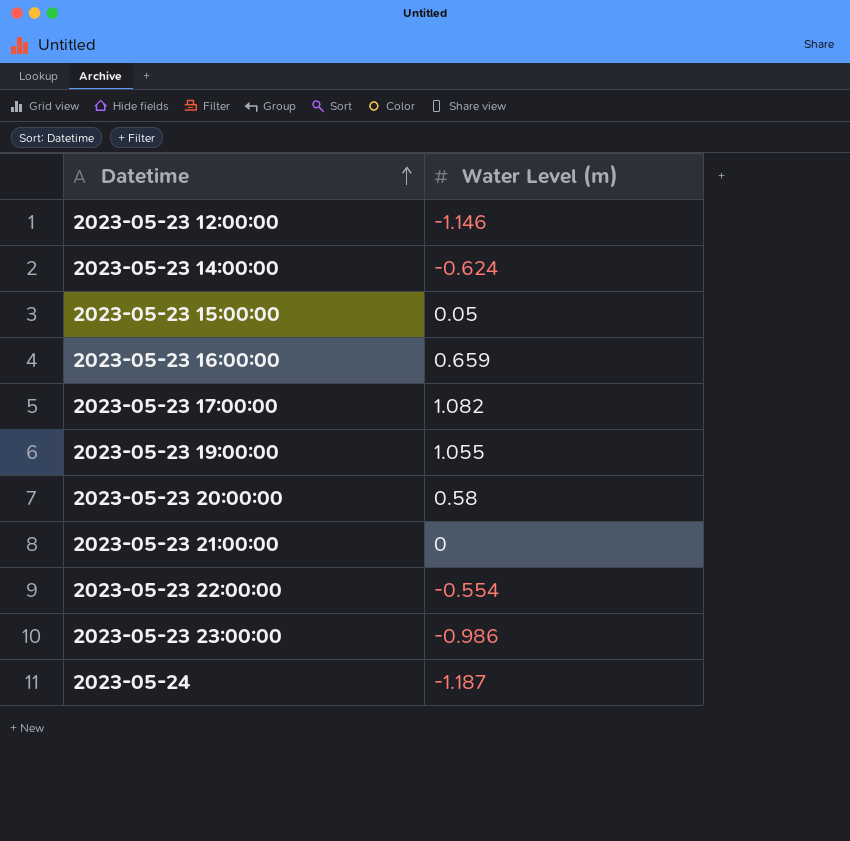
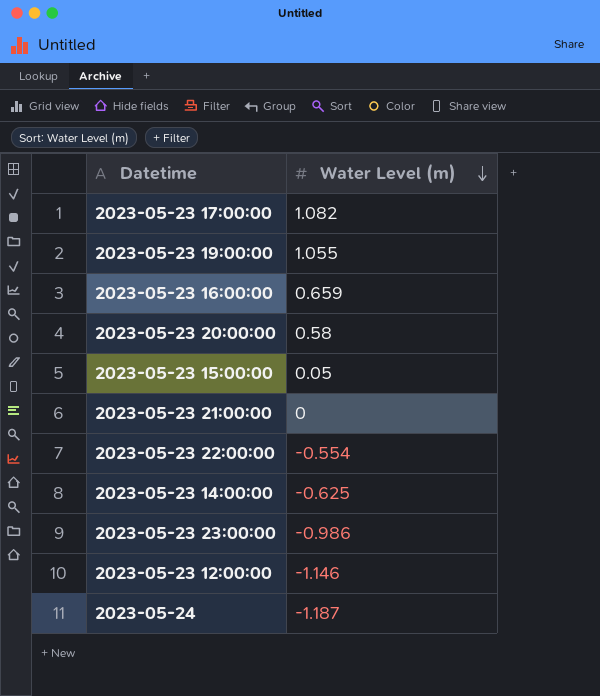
row order: Datetime ascending -> Water Level (m) descending
2023-05-23 14:00:00 | Water Level (m): -0.624 -> -0.625

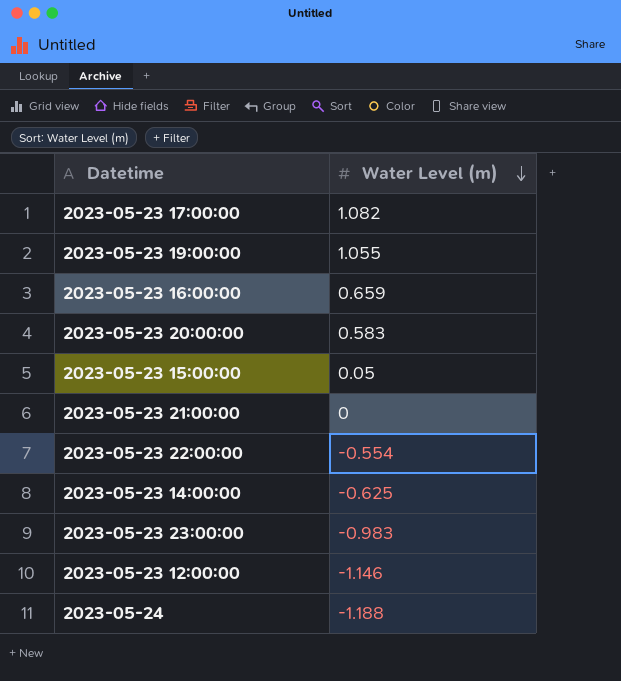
2023-05-23 20:00:00 | Water Level (m): 0.58 -> 0.583
2023-05-23 23:00:00 | Water Level (m): -0.986 -> -0.983
2023-05-24 | Water Level (m): -1.187 -> -1.188

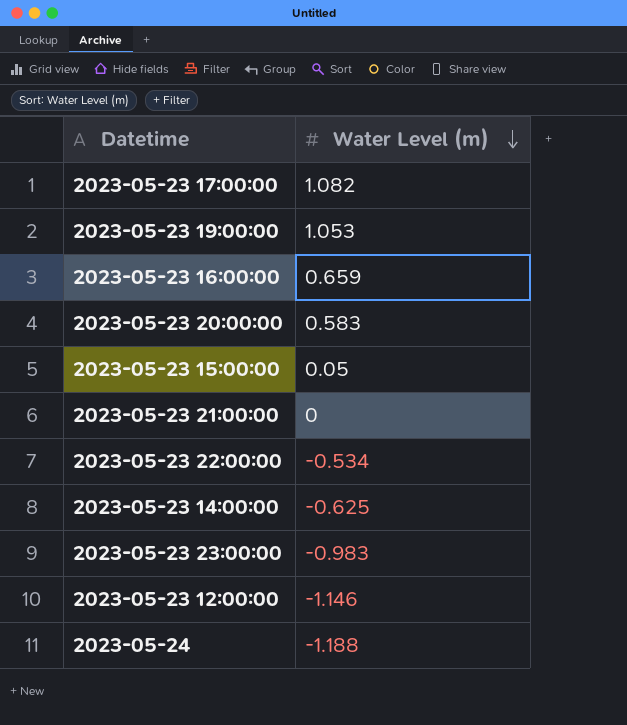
2023-05-23 19:00:00 | Water Level (m): 1.055 -> 1.053
2023-05-23 22:00:00 | Water Level (m): -0.554 -> -0.534

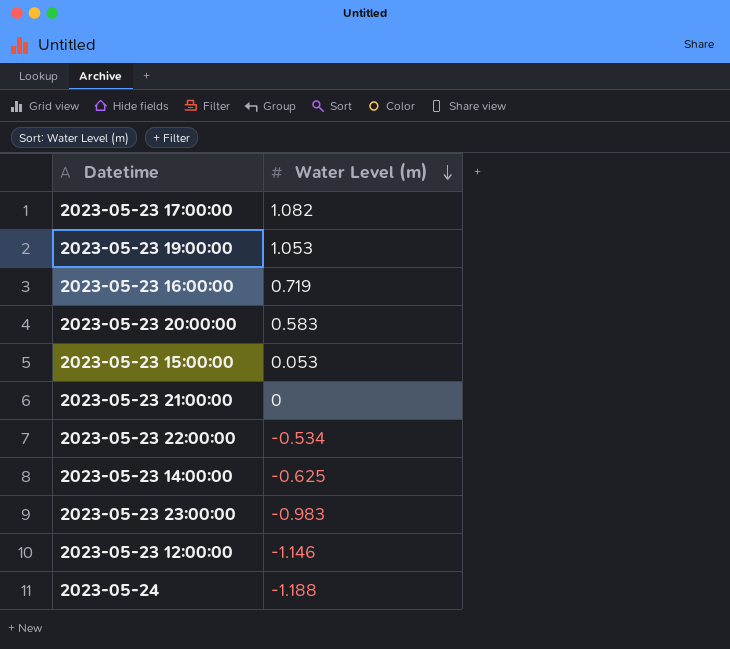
2023-05-23 16:00:00 | Water Level (m): 0.659 -> 0.719
2023-05-23 15:00:00 | Water Level (m): 0.05 -> 0.053

